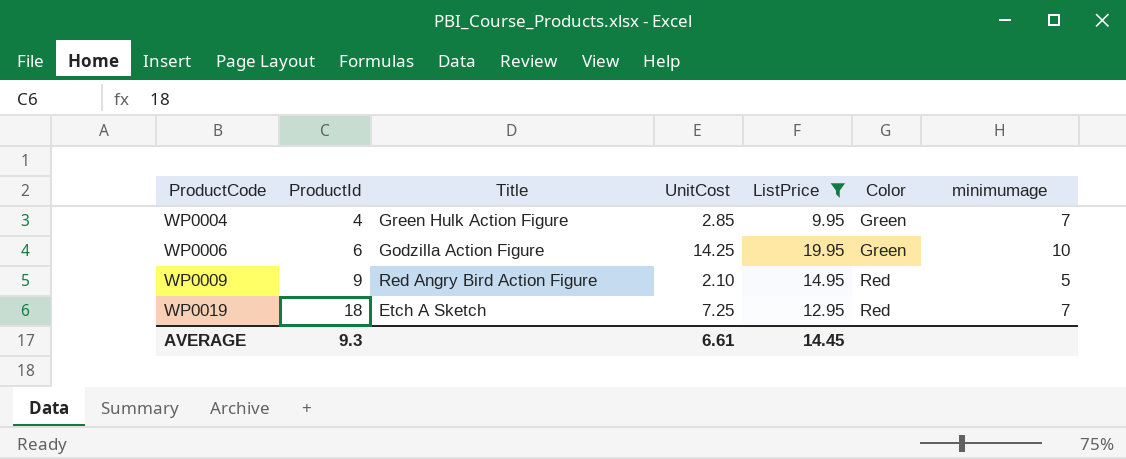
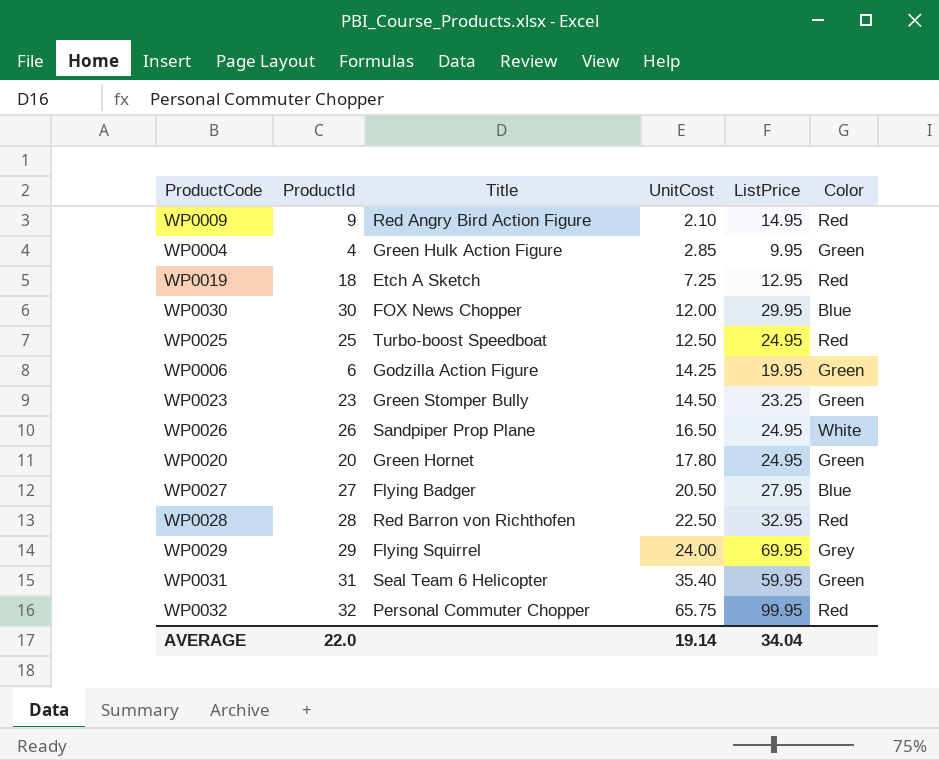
filter: ListPrice <= 19.95 -> none
row order: ProductCode ascending -> UnitCost ascending
column minimumage | position: 7 -> none
AVERAGE | ProductId: 9.3 -> 22.0
AVERAGE | UnitCost: 6.61 -> 19.14
AVERAGE | ListPrice: 14.45 -> 34.04

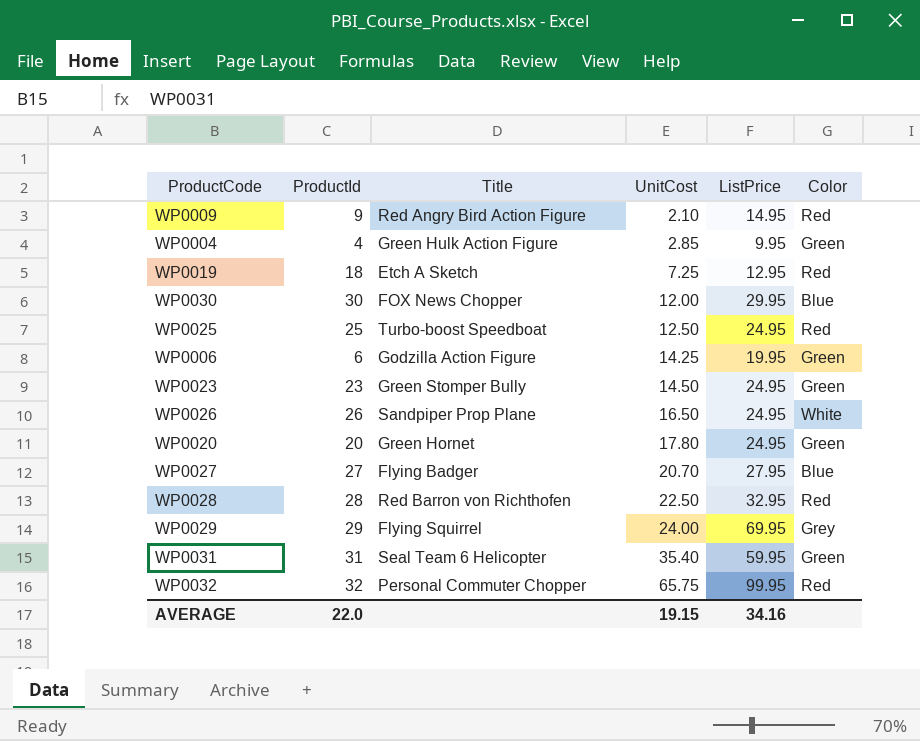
WP0023 | ListPrice: 23.25 -> 24.95
WP0027 | UnitCost: 20.50 -> 20.70
AVERAGE | UnitCost: 19.14 -> 19.15
AVERAGE | ListPrice: 34.04 -> 34.16

